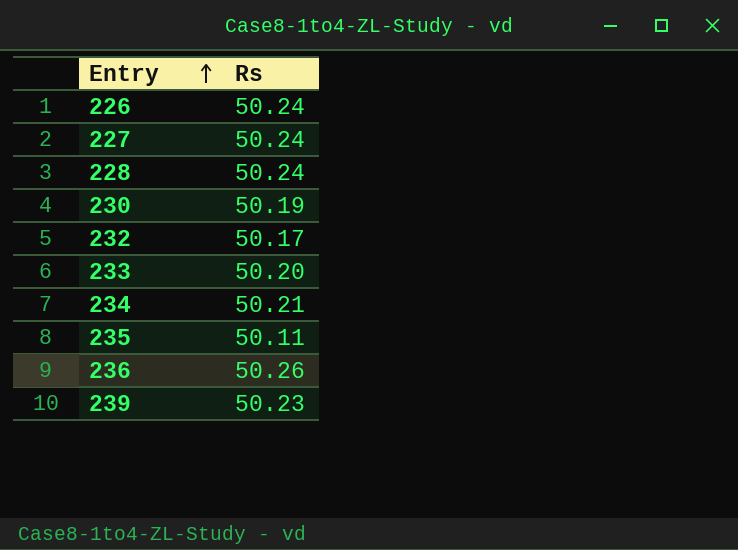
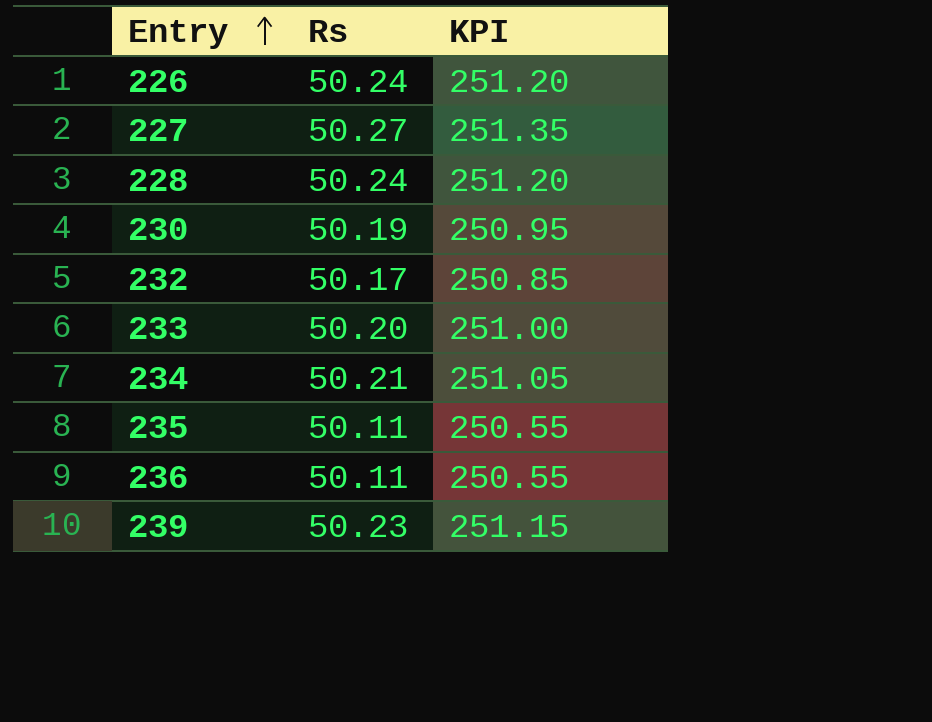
column KPI | formula: none -> [Rs] * 5
227 | Rs: 50.24 -> 50.27
236 | Rs: 50.26 -> 50.11

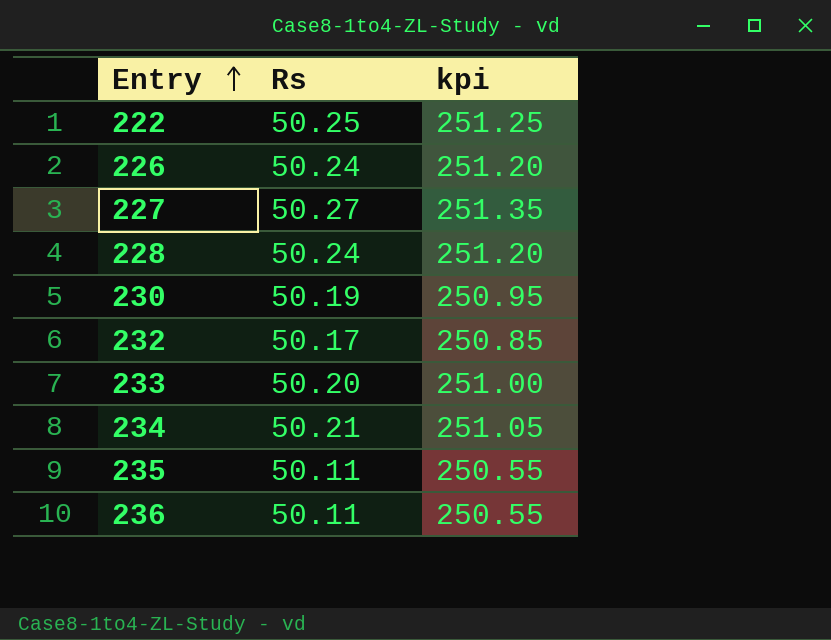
column name: KPI -> kpi
row 239: 50.23 | 251.15 -> none
row 222: none -> 50.25 | 251.25

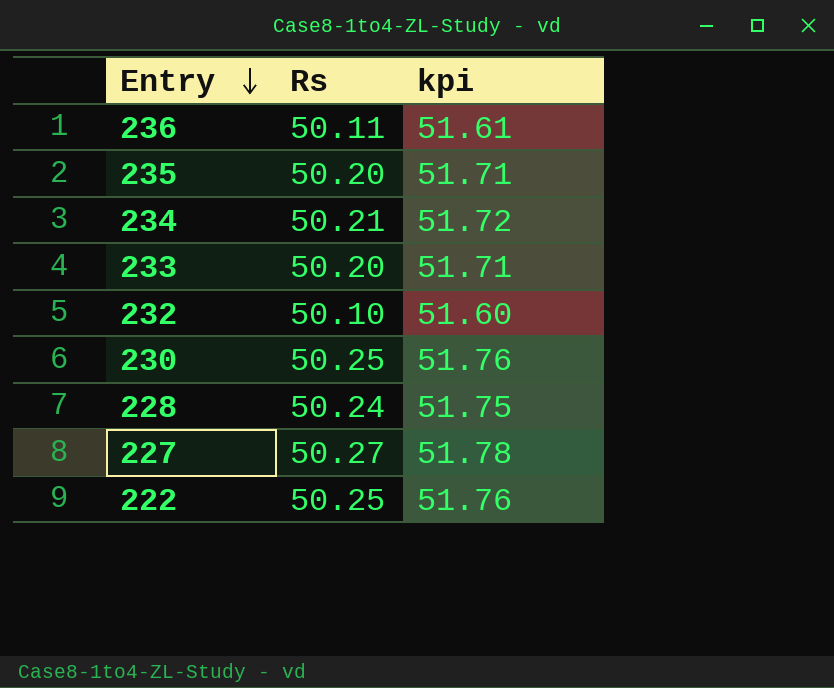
row order: Entry ascending -> Entry descending
column kpi | formula: [Rs] * 5 -> [Rs] * 1.03
row 226: 50.24 | 251.20 -> none
235 | Rs: 50.11 -> 50.20
232 | Rs: 50.17 -> 50.10
230 | Rs: 50.19 -> 50.25

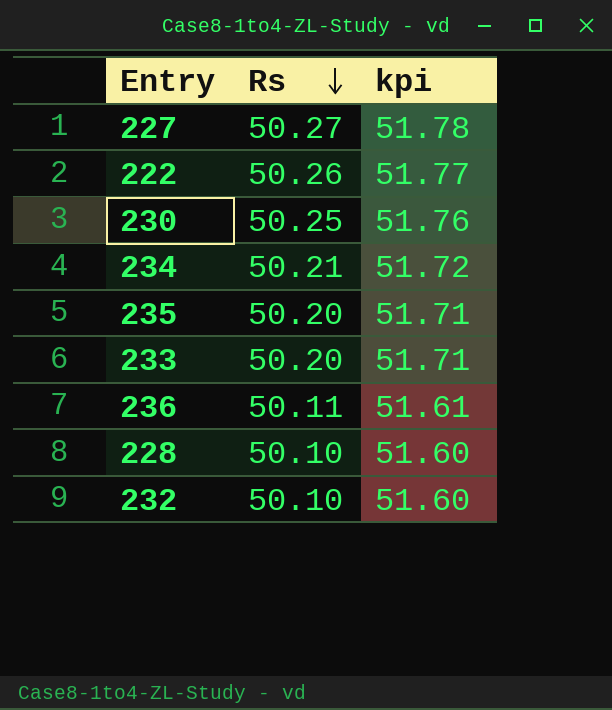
row order: Entry descending -> Rs descending
222 | Rs: 50.25 -> 50.26
222 | kpi: 51.76 -> 51.77
228 | Rs: 50.24 -> 50.10
228 | kpi: 51.75 -> 51.60

